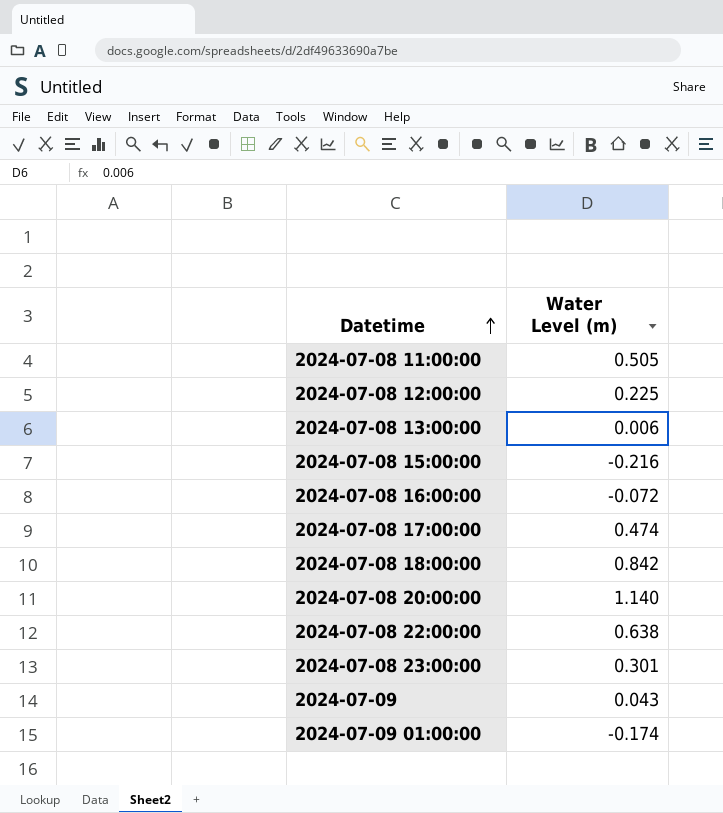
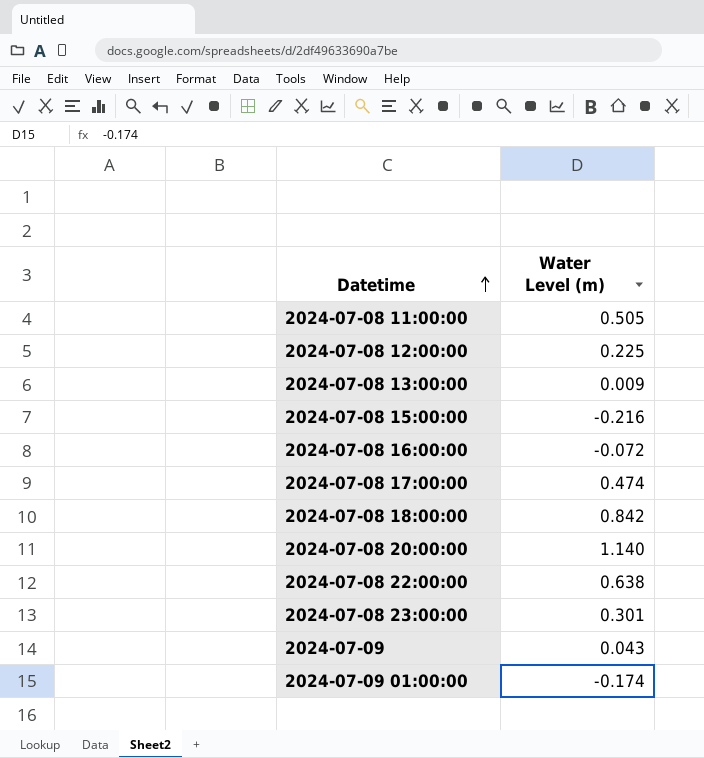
2024-07-08 13:00:00 | Water Level (m): 0.006 -> 0.009

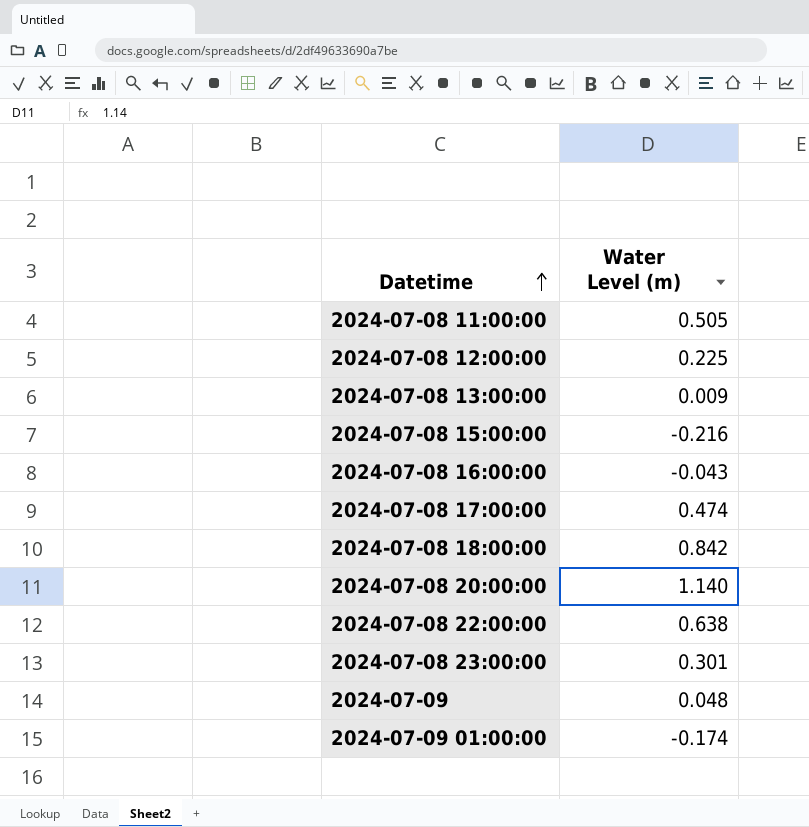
2024-07-08 16:00:00 | Water Level (m): -0.072 -> -0.043
2024-07-09 | Water Level (m): 0.043 -> 0.048

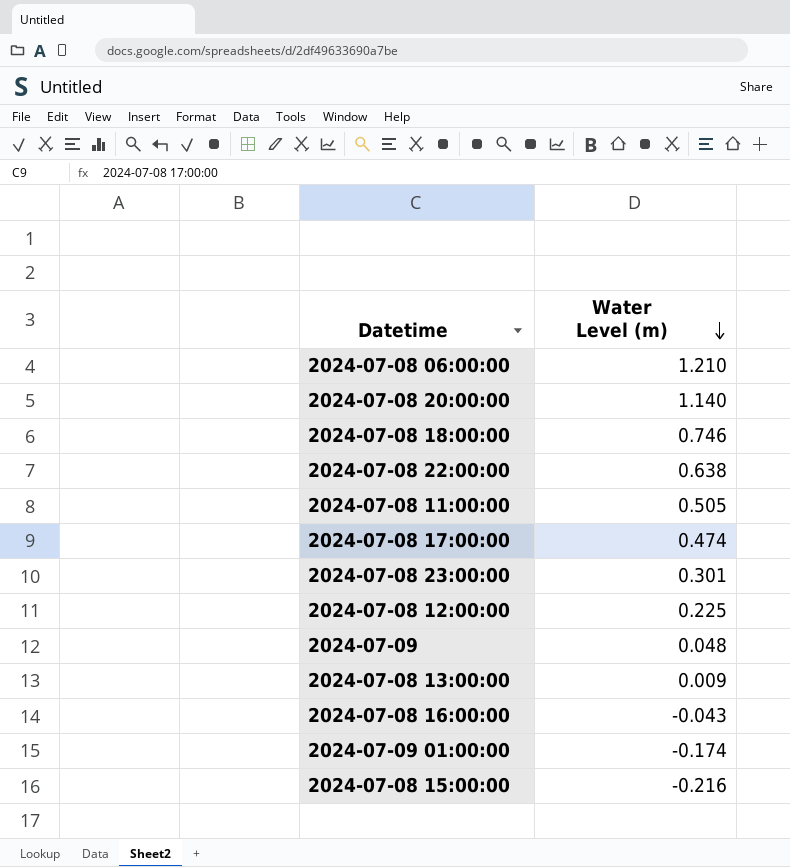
row order: Datetime ascending -> Water Level (m) descending
row 2024-07-08 06:00:00: none -> 1.210
2024-07-08 18:00:00 | Water Level (m): 0.842 -> 0.746

